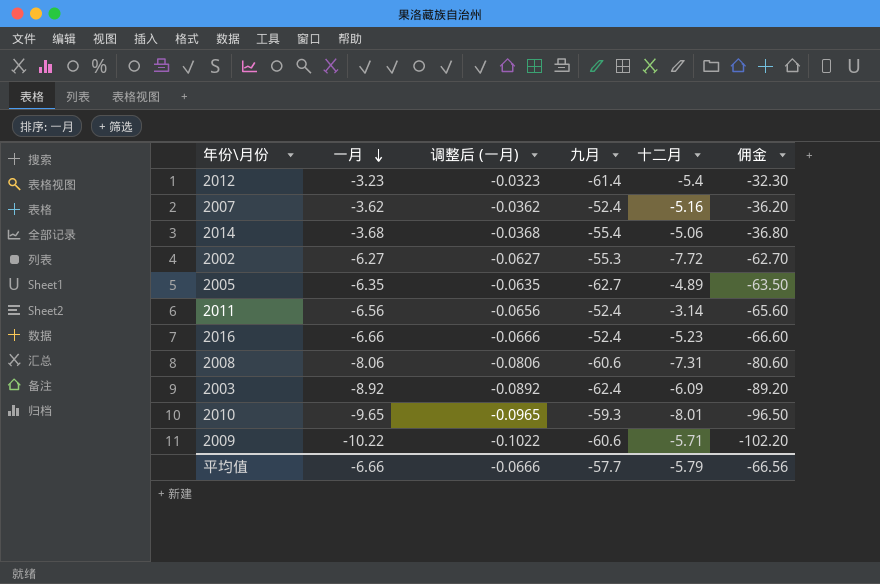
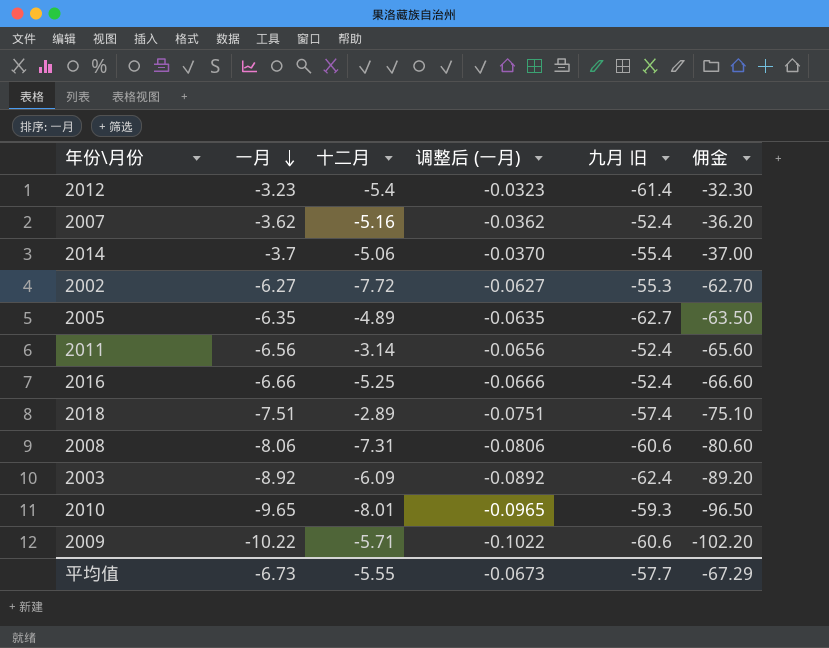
column 十二月 | position: 5 -> 3
column name: 九月 -> 九月 旧
2014 | 一月: -3.68 -> -3.7
2014 | 调整后 (一月): -0.0368 -> -0.0370
2014 | 佣金: -36.80 -> -37.00
2016 | 十二月: -5.23 -> -5.25
row 2018: none -> -7.51 | -2.89 | -0.0751 | -57.4 | -75.10
平均值 | 一月: -6.66 -> -6.73
平均值 | 十二月: -5.79 -> -5.55
平均值 | 调整后 (一月): -0.0666 -> -0.0673
平均值 | 佣金: -66.56 -> -67.29

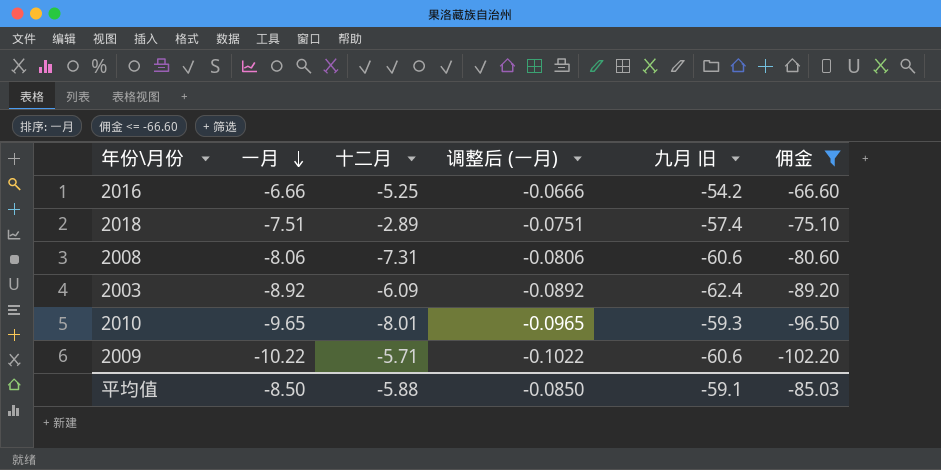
filter: none -> 佣金 <= -66.60
2016 | 九月 旧: -52.4 -> -54.2
平均值 | 一月: -6.73 -> -8.50
平均值 | 十二月: -5.55 -> -5.88
平均值 | 调整后 (一月): -0.0673 -> -0.0850
平均值 | 九月 旧: -57.7 -> -59.1
平均值 | 佣金: -67.29 -> -85.03

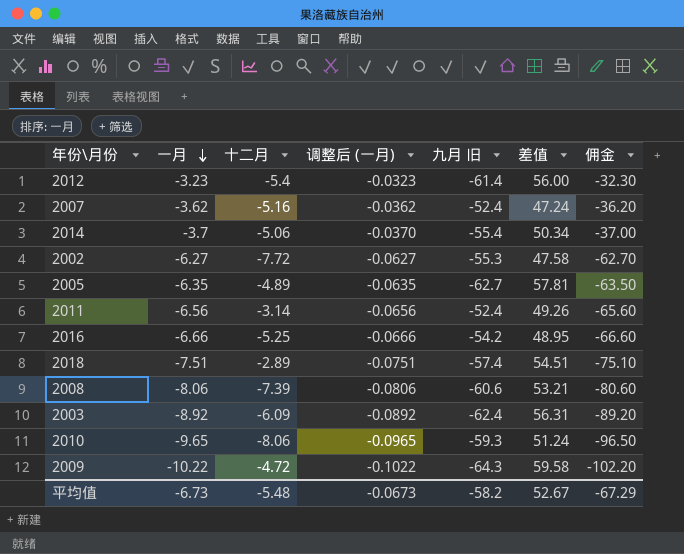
filter: 佣金 <= -66.60 -> none
column 差值 | formula: none -> [十二月] - [九月 旧]
2008 | 十二月: -7.31 -> -7.39
2010 | 十二月: -8.01 -> -8.06
2009 | 十二月: -5.71 -> -4.72
2009 | 九月 旧: -60.6 -> -64.3
平均值 | 一月: -8.50 -> -6.73
平均值 | 十二月: -5.88 -> -5.48
平均值 | 调整后 (一月): -0.0850 -> -0.0673
平均值 | 九月 旧: -59.1 -> -58.2
平均值 | 佣金: -85.03 -> -67.29

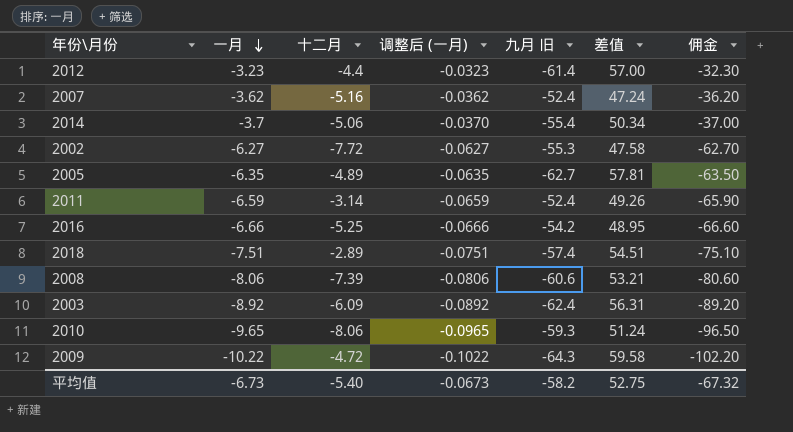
2012 | 十二月: -5.4 -> -4.4
2012 | 差值: 56.00 -> 57.00
2011 | 一月: -6.56 -> -6.59
2011 | 调整后 (一月): -0.0656 -> -0.0659
2011 | 佣金: -65.60 -> -65.90
平均值 | 十二月: -5.48 -> -5.40
平均值 | 差值: 52.67 -> 52.75
平均值 | 佣金: -67.29 -> -67.32

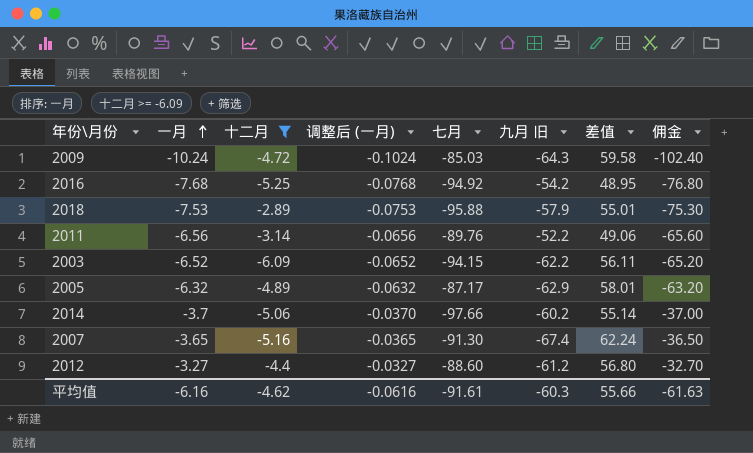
filter: none -> 十二月 >= -6.09
row order: 一月 descending -> 一月 ascending
column 七月 | position: none -> 5
2009 | 一月: -10.22 -> -10.24
2009 | 调整后 (一月): -0.1022 -> -0.1024
2009 | 佣金: -102.20 -> -102.40
2016 | 一月: -6.66 -> -7.68
2016 | 调整后 (一月): -0.0666 -> -0.0768
2016 | 佣金: -66.60 -> -76.80
2018 | 一月: -7.51 -> -7.53
2018 | 调整后 (一月): -0.0751 -> -0.0753
2018 | 九月 旧: -57.4 -> -57.9
2018 | 差值: 54.51 -> 55.01
2018 | 佣金: -75.10 -> -75.30
2011 | 一月: -6.59 -> -6.56
2011 | 调整后 (一月): -0.0659 -> -0.0656
2011 | 九月 旧: -52.4 -> -52.2
2011 | 差值: 49.26 -> 49.06
2011 | 佣金: -65.90 -> -65.60
2003 | 一月: -8.92 -> -6.52
2003 | 调整后 (一月): -0.0892 -> -0.0652
2003 | 九月 旧: -62.4 -> -62.2
2003 | 差值: 56.31 -> 56.11
2003 | 佣金: -89.20 -> -65.20
2005 | 一月: -6.35 -> -6.32
2005 | 调整后 (一月): -0.0635 -> -0.0632
2005 | 九月 旧: -62.7 -> -62.9
2005 | 差值: 57.81 -> 58.01
2005 | 佣金: -63.50 -> -63.20
2014 | 九月 旧: -55.4 -> -60.2
2014 | 差值: 50.34 -> 55.14
2007 | 一月: -3.62 -> -3.65
2007 | 调整后 (一月): -0.0362 -> -0.0365
2007 | 九月 旧: -52.4 -> -67.4
2007 | 差值: 47.24 -> 62.24
2007 | 佣金: -36.20 -> -36.50
2012 | 一月: -3.23 -> -3.27
2012 | 调整后 (一月): -0.0323 -> -0.0327
2012 | 九月 旧: -61.4 -> -61.2
2012 | 差值: 57.00 -> 56.80
2012 | 佣金: -32.30 -> -32.70
平均值 | 一月: -6.73 -> -6.16
平均值 | 十二月: -5.40 -> -4.62
平均值 | 调整后 (一月): -0.0673 -> -0.0616
平均值 | 九月 旧: -58.2 -> -60.3
平均值 | 差值: 52.75 -> 55.66
平均值 | 佣金: -67.32 -> -61.63

